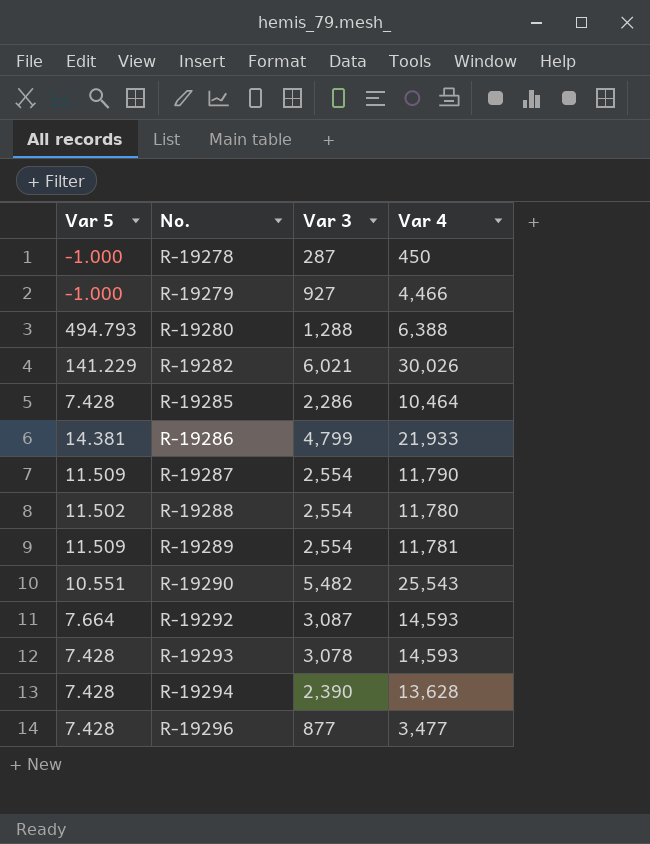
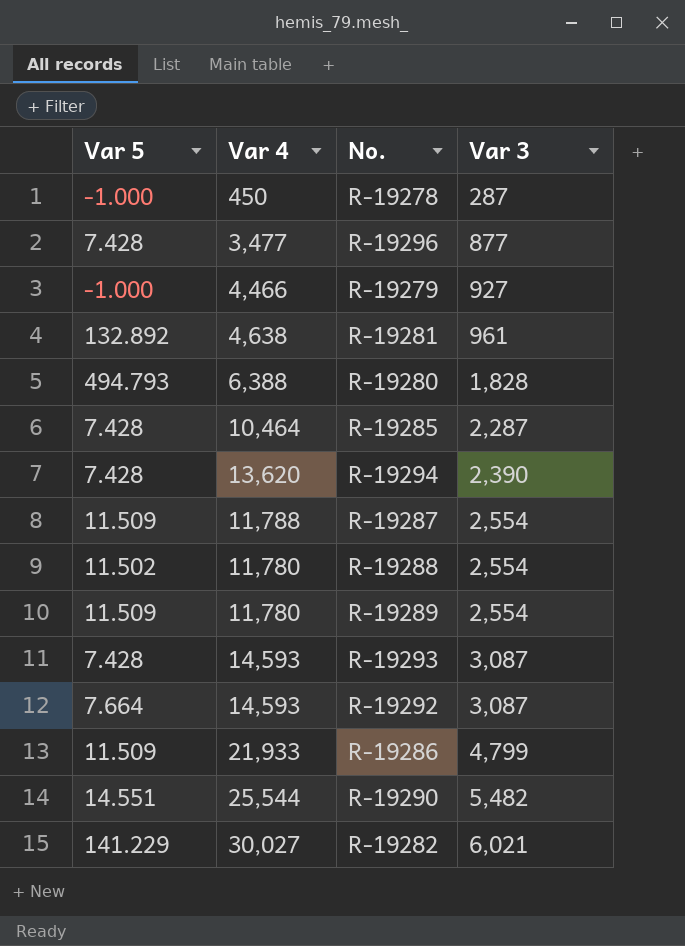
row order: No. ascending -> Var 3 ascending
column Var 4 | position: 4 -> 2
row R-19281: none -> 132.892 | 4,638 | 961
R-19280 | Var 3: 1,288 -> 1,828
R-19285 | Var 3: 2,286 -> 2,287
R-19294 | Var 4: 13,628 -> 13,620
R-19287 | Var 4: 11,790 -> 11,788
R-19289 | Var 4: 11,781 -> 11,780
R-19293 | Var 3: 3,078 -> 3,087
R-19286 | Var 5: 14.381 -> 11.509
R-19290 | Var 5: 10.551 -> 14.551
R-19290 | Var 4: 25,543 -> 25,544
R-19282 | Var 4: 30,026 -> 30,027

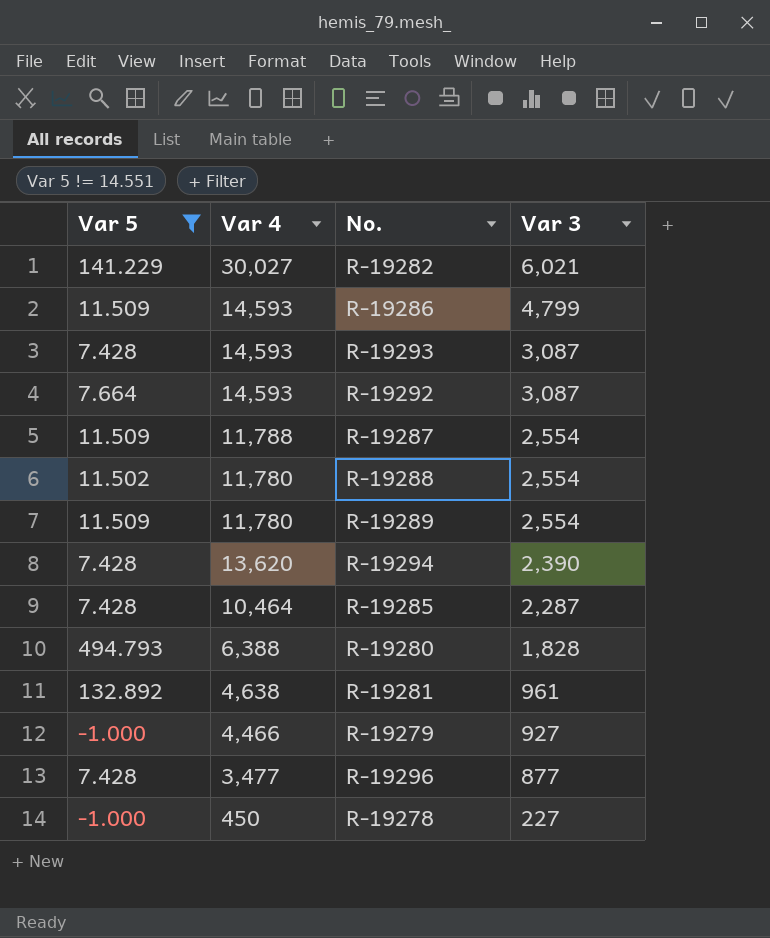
filter: none -> Var 5 != 14.551
row order: Var 3 ascending -> Var 3 descending
R-19286 | Var 4: 21,933 -> 14,593
R-19278 | Var 3: 287 -> 227

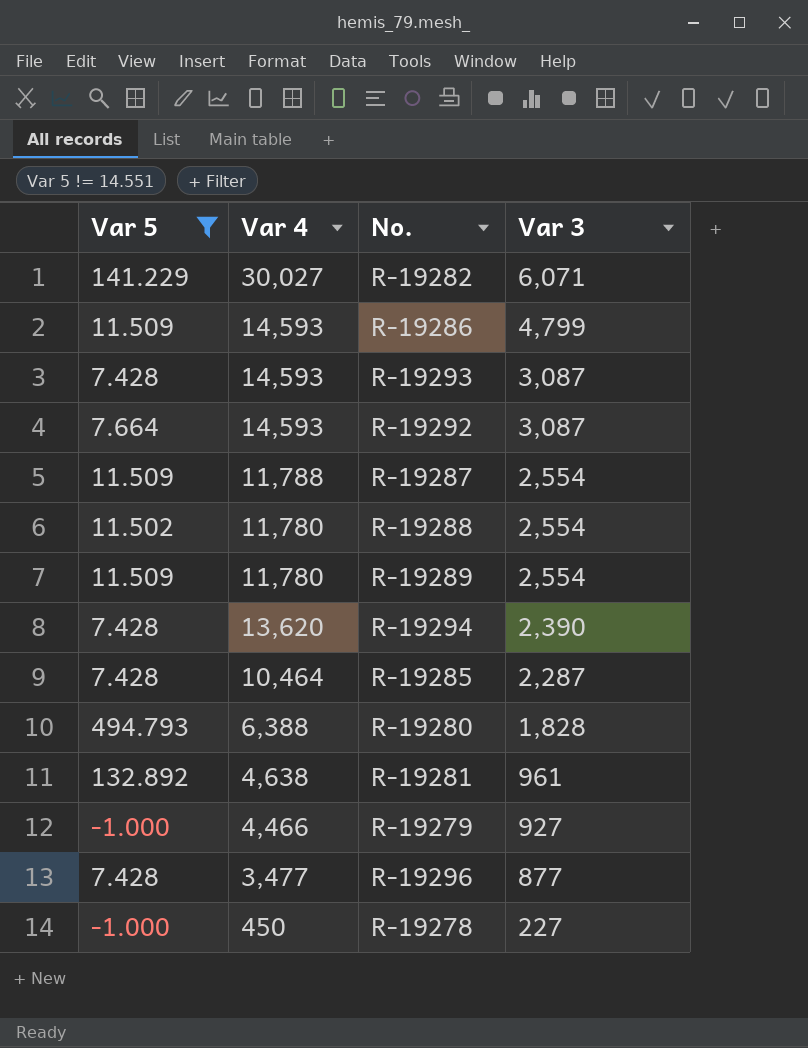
R-19282 | Var 3: 6,021 -> 6,071

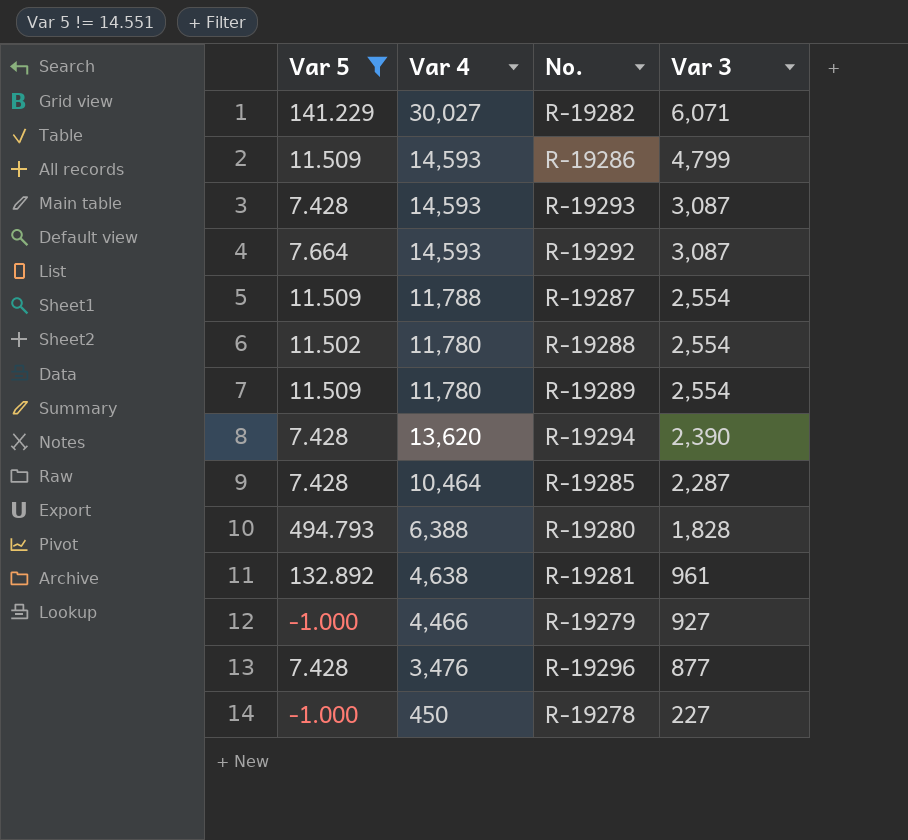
R-19296 | Var 4: 3,477 -> 3,476

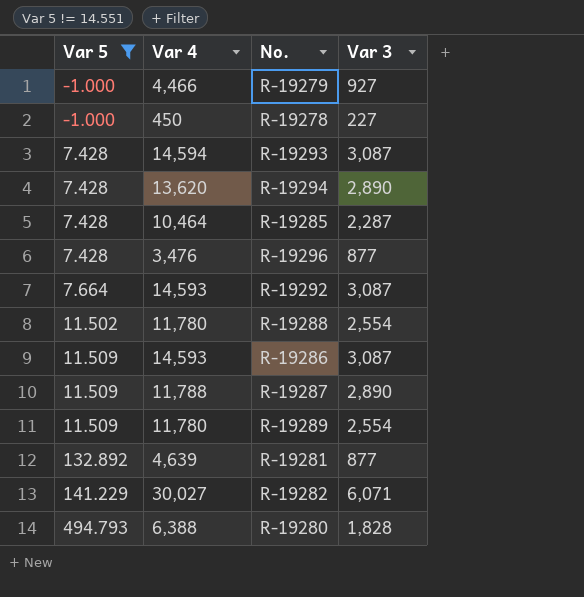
row order: Var 3 descending -> Var 5 ascending
R-19293 | Var 4: 14,593 -> 14,594
R-19294 | Var 3: 2,390 -> 2,890
R-19286 | Var 3: 4,799 -> 3,087
R-19287 | Var 3: 2,554 -> 2,890
R-19281 | Var 4: 4,638 -> 4,639
R-19281 | Var 3: 961 -> 877

